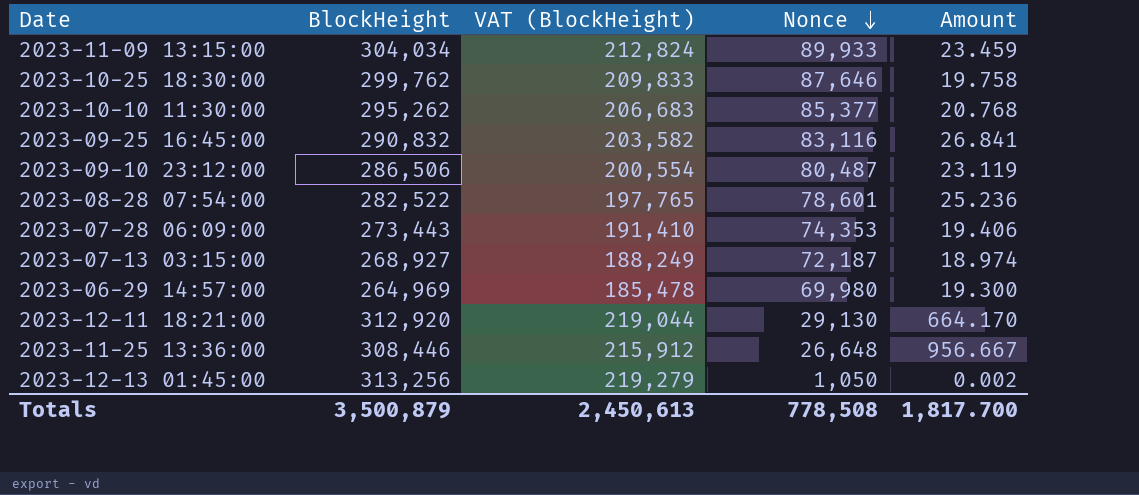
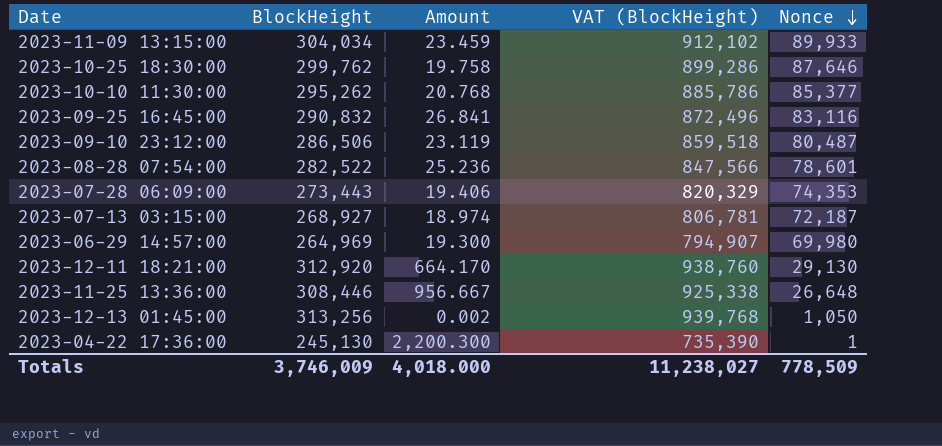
column Amount | position: 5 -> 3
column VAT (BlockHeight) | formula: [BlockHeight] * 0.7 -> [BlockHeight] * 3
row 2023-04-22 17:36:00: none -> 245,130 | 2,200.300 | 735,390 | 1
Totals | BlockHeight: 3,500,879 -> 3,746,009
Totals | Amount: 1,817.700 -> 4,018.000
Totals | VAT (BlockHeight): 2,450,613 -> 11,238,027
Totals | Nonce: 778,508 -> 778,509

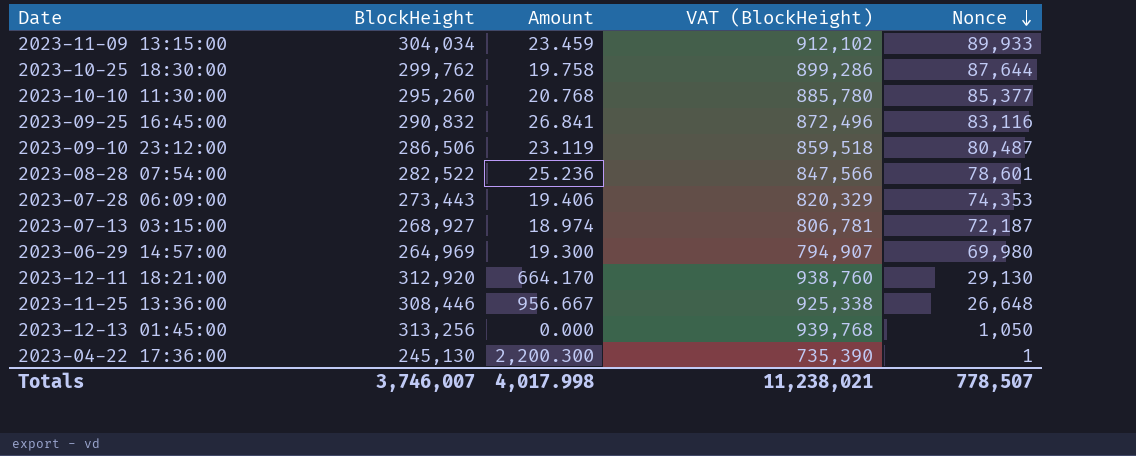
2023-10-25 18:30:00 | Nonce: 87,646 -> 87,644
2023-10-10 11:30:00 | BlockHeight: 295,262 -> 295,260
2023-10-10 11:30:00 | VAT (BlockHeight): 885,786 -> 885,780
2023-12-13 01:45:00 | Amount: 0.002 -> 0.000
Totals | BlockHeight: 3,746,009 -> 3,746,007
Totals | Amount: 4,018.000 -> 4,017.998
Totals | VAT (BlockHeight): 11,238,027 -> 11,238,021
Totals | Nonce: 778,509 -> 778,507

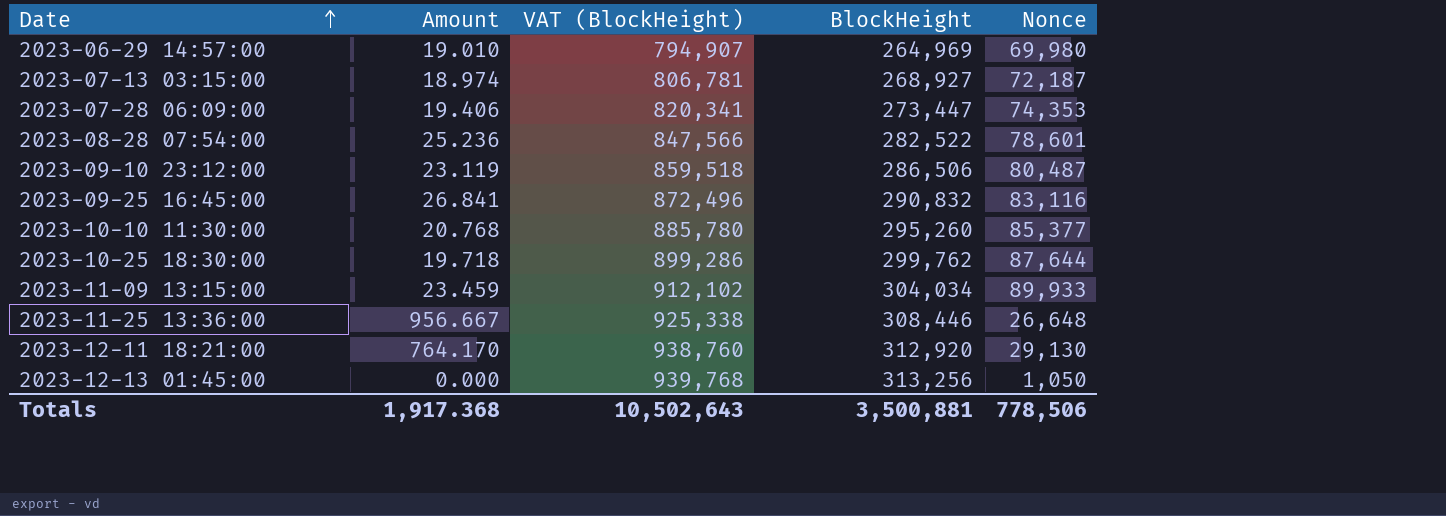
row order: Nonce descending -> Date ascending
column BlockHeight | position: 2 -> 4
row 2023-04-22 17:36:00: 245,130 | 2,200.300 | 735,390 | 1 -> none
2023-06-29 14:57:00 | Amount: 19.300 -> 19.010
2023-07-28 06:09:00 | VAT (BlockHeight): 820,329 -> 820,341
2023-07-28 06:09:00 | BlockHeight: 273,443 -> 273,447
2023-10-25 18:30:00 | Amount: 19.758 -> 19.718
2023-12-11 18:21:00 | Amount: 664.170 -> 764.170
Totals | Amount: 4,017.998 -> 1,917.368
Totals | VAT (BlockHeight): 11,238,021 -> 10,502,643
Totals | BlockHeight: 3,746,007 -> 3,500,881
Totals | Nonce: 778,507 -> 778,506

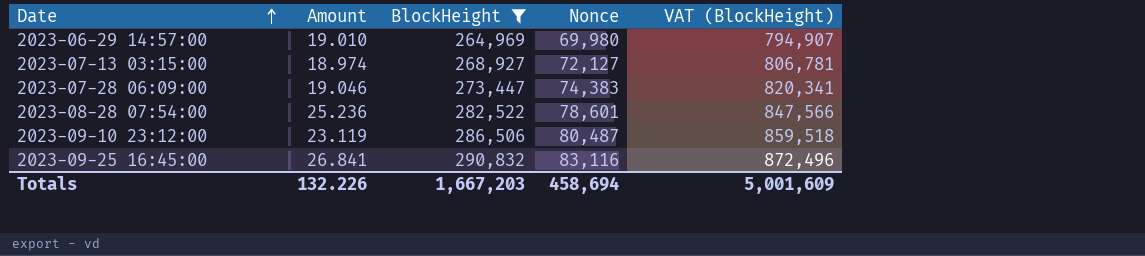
filter: none -> BlockHeight <= 290,832
column VAT (BlockHeight) | position: 3 -> 5
2023-07-13 03:15:00 | Nonce: 72,187 -> 72,127
2023-07-28 06:09:00 | Amount: 19.406 -> 19.046
2023-07-28 06:09:00 | Nonce: 74,353 -> 74,383
Totals | Amount: 1,917.368 -> 132.226
Totals | BlockHeight: 3,500,881 -> 1,667,203
Totals | Nonce: 778,506 -> 458,694
Totals | VAT (BlockHeight): 10,502,643 -> 5,001,609

